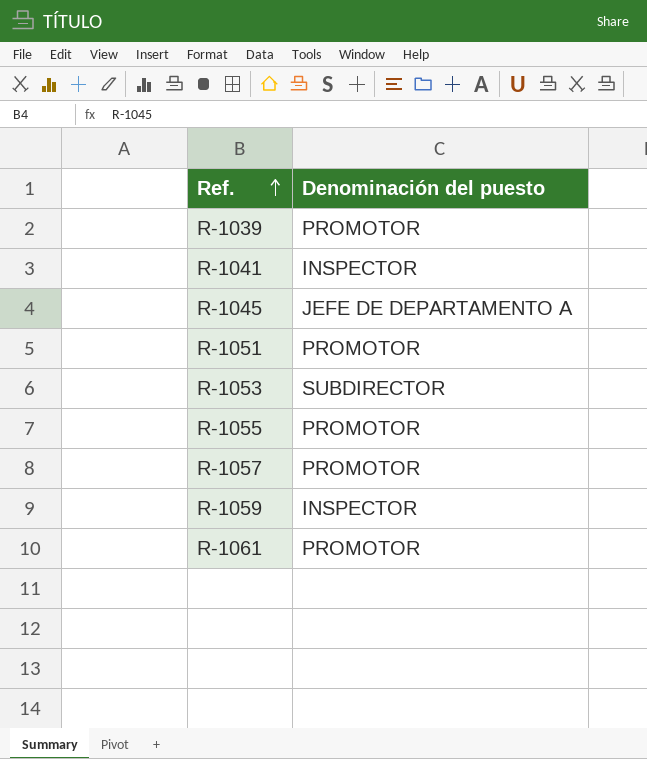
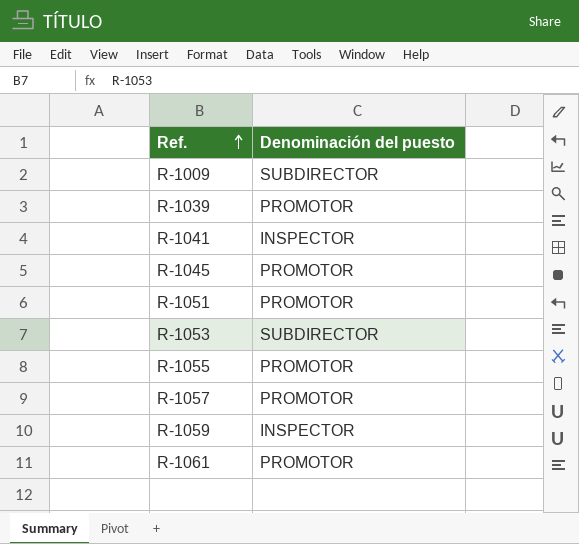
row R-1009: none -> SUBDIRECTOR
R-1045 | Denominación del puesto: JEFE DE DEPARTAMENTO A -> PROMOTOR

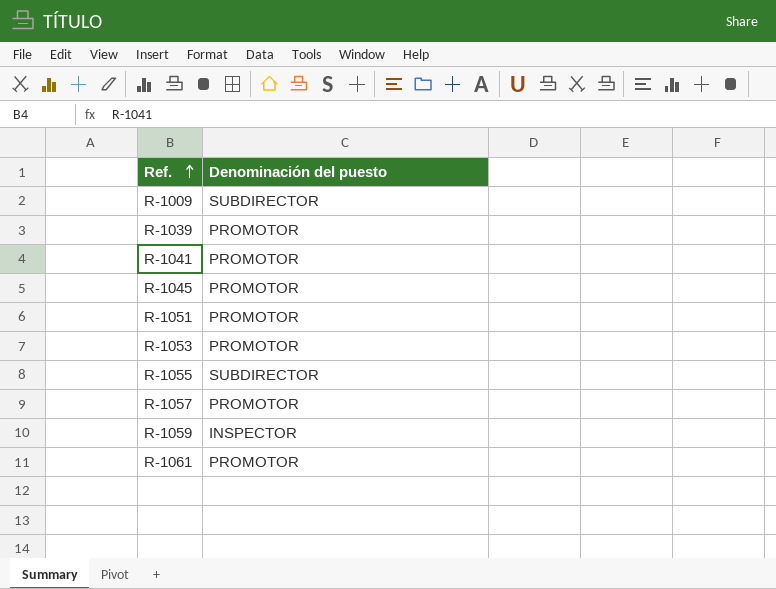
R-1041 | Denominación del puesto: INSPECTOR -> PROMOTOR
R-1053 | Denominación del puesto: SUBDIRECTOR -> PROMOTOR
R-1055 | Denominación del puesto: PROMOTOR -> SUBDIRECTOR

